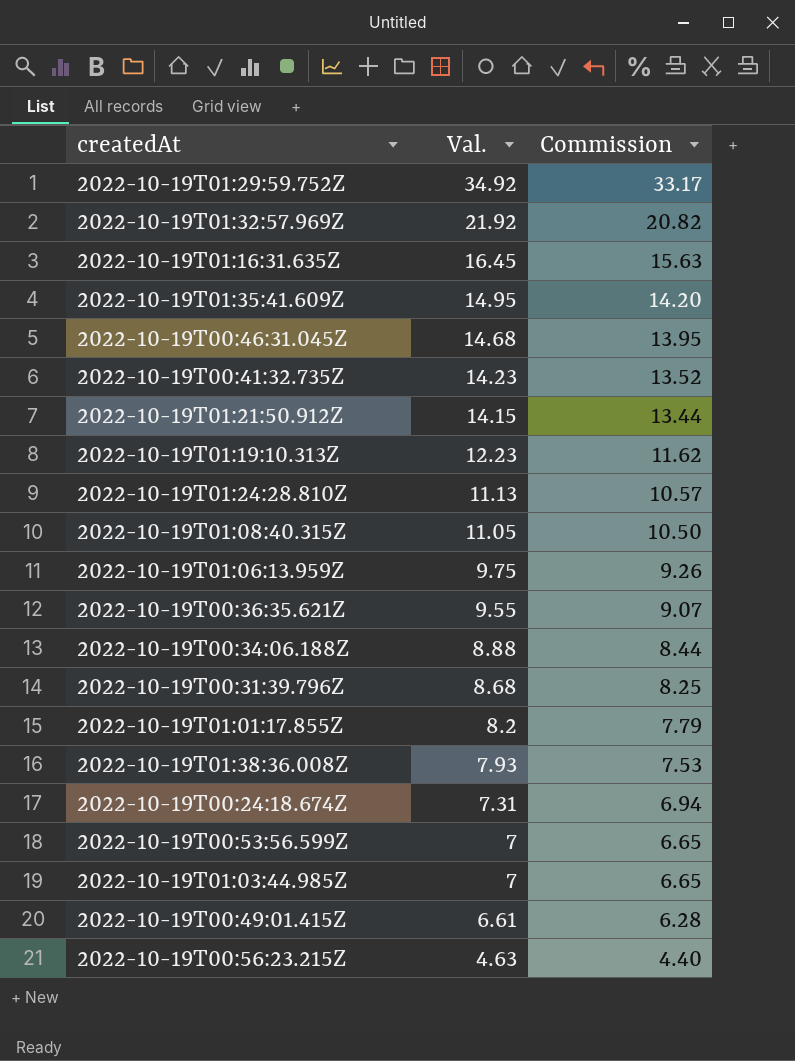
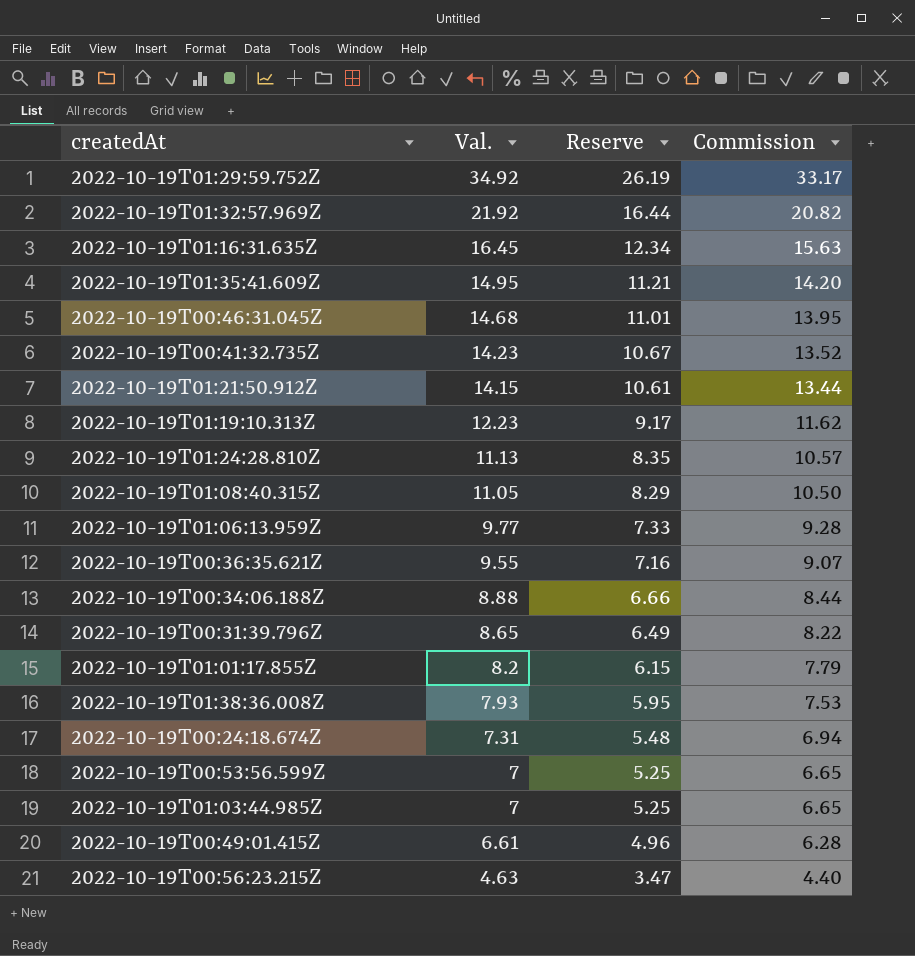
column Reserve | formula: none -> [Val.] * 0.75
2022-10-19T01:06:13.959Z | Val.: 9.75 -> 9.77
2022-10-19T01:06:13.959Z | Commission: 9.26 -> 9.28
2022-10-19T00:31:39.796Z | Val.: 8.68 -> 8.65
2022-10-19T00:31:39.796Z | Commission: 8.25 -> 8.22

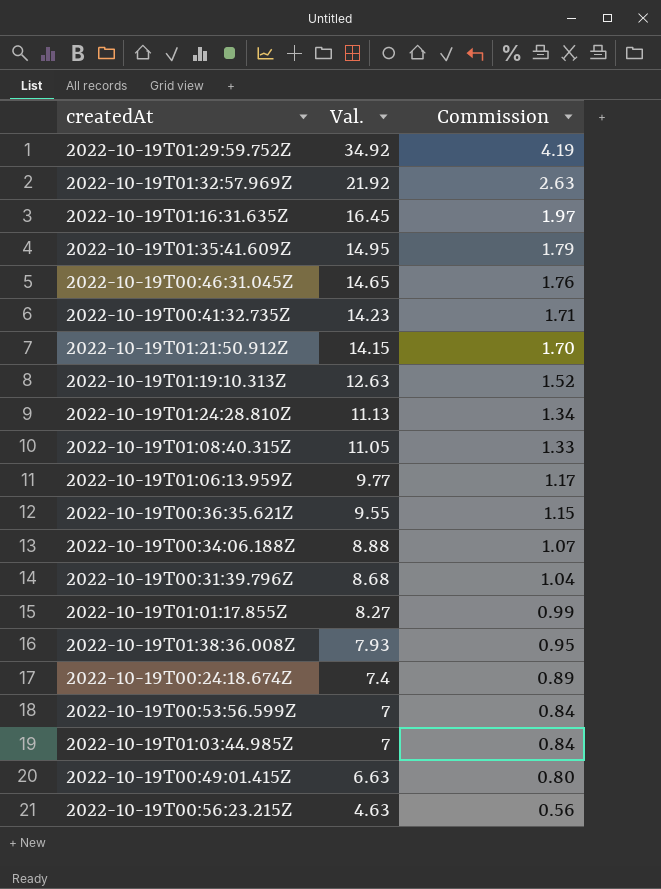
column Reserve | formula: [Val.] * 0.75 -> none
column Commission | formula: [Val.] * 0.95 -> [Val.] * 0.12
2022-10-19T00:46:31.045Z | Val.: 14.68 -> 14.65
2022-10-19T01:19:10.313Z | Val.: 12.23 -> 12.63
2022-10-19T00:31:39.796Z | Val.: 8.65 -> 8.68
2022-10-19T01:01:17.855Z | Val.: 8.2 -> 8.27
2022-10-19T00:24:18.674Z | Val.: 7.31 -> 7.4
2022-10-19T00:49:01.415Z | Val.: 6.61 -> 6.63

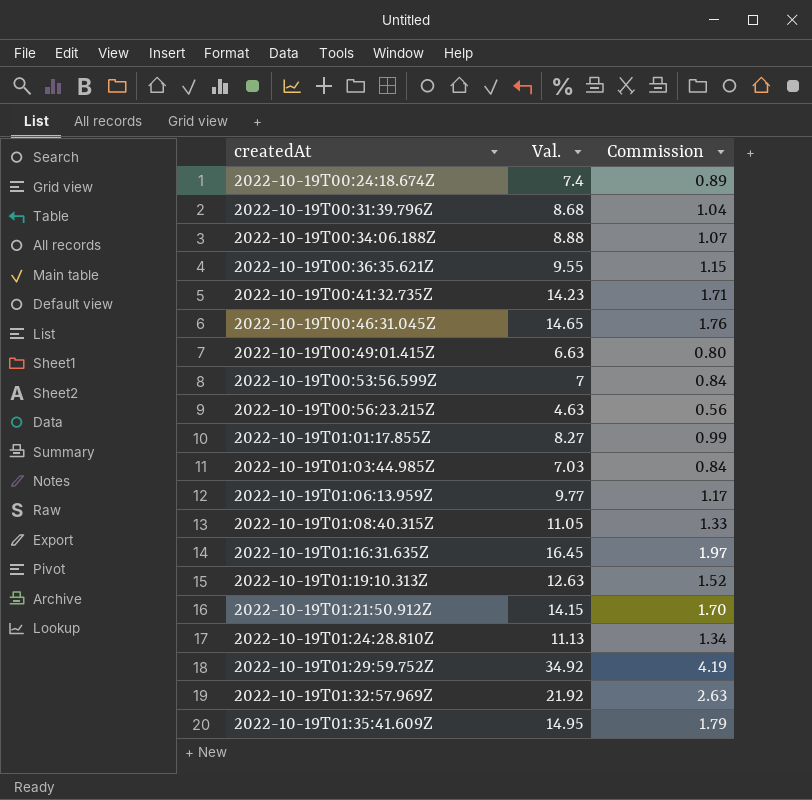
row order: Val. descending -> createdAt ascending
row 2022-10-19T01:38:36.008Z: 7.93 | 0.95 -> none
2022-10-19T01:03:44.985Z | Val.: 7 -> 7.03

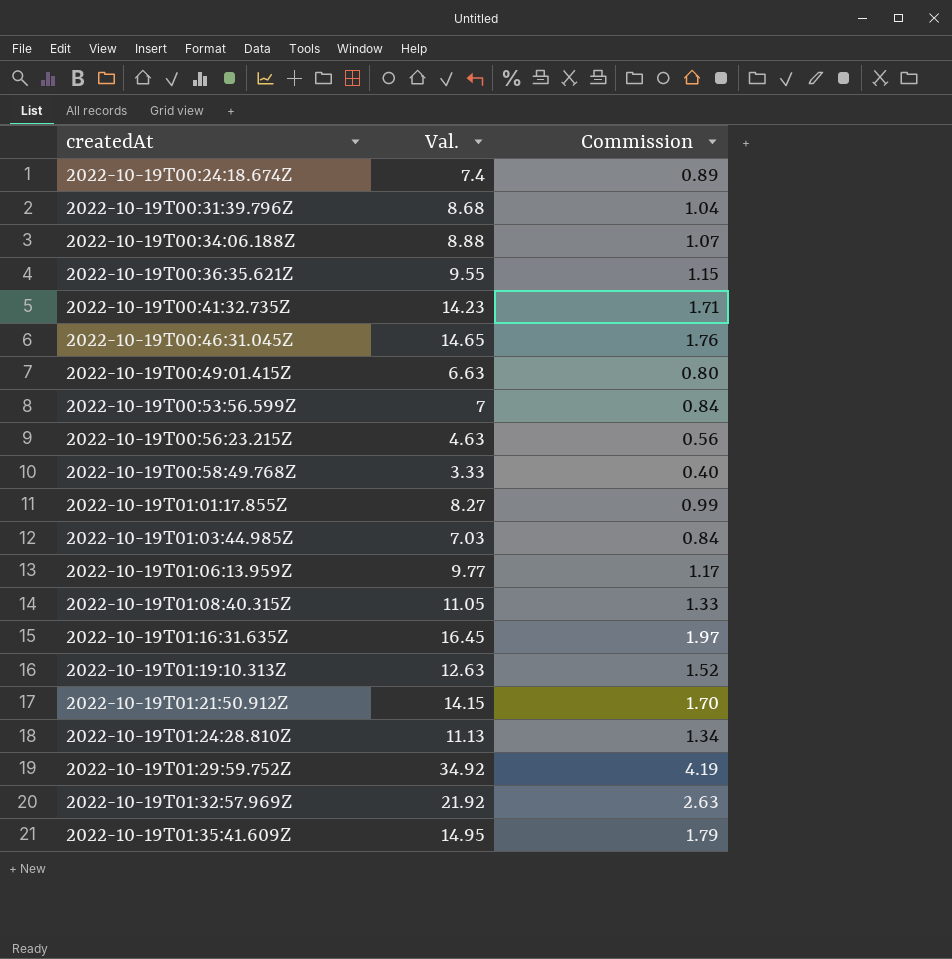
row 2022-10-19T00:58:49.768Z: none -> 3.33 | 0.40

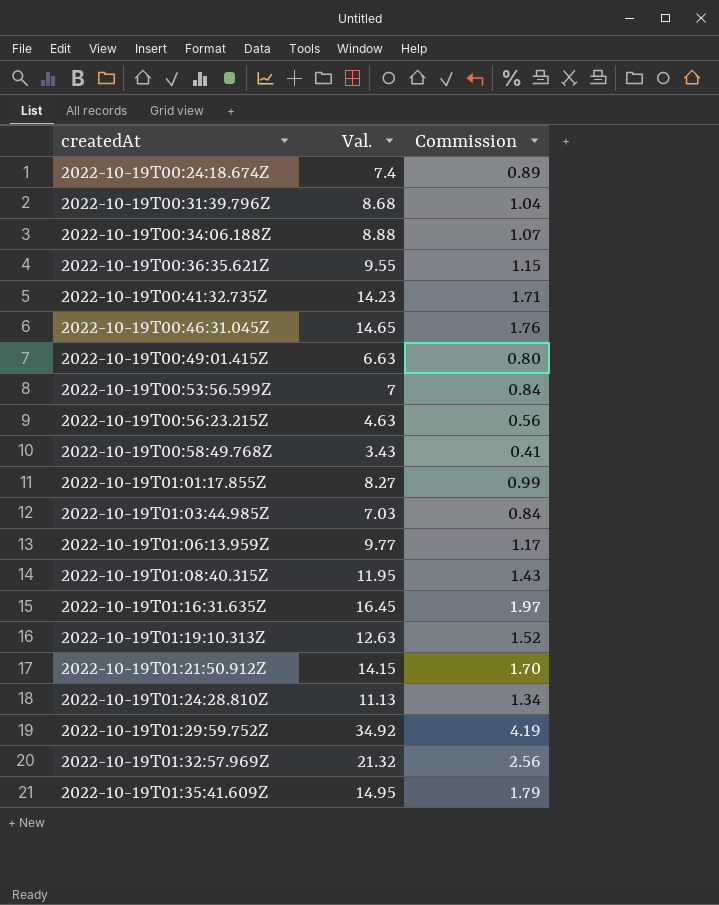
2022-10-19T00:58:49.768Z | Val.: 3.33 -> 3.43
2022-10-19T00:58:49.768Z | Commission: 0.40 -> 0.41
2022-10-19T01:08:40.315Z | Val.: 11.05 -> 11.95
2022-10-19T01:08:40.315Z | Commission: 1.33 -> 1.43
2022-10-19T01:32:57.969Z | Val.: 21.92 -> 21.32
2022-10-19T01:32:57.969Z | Commission: 2.63 -> 2.56

